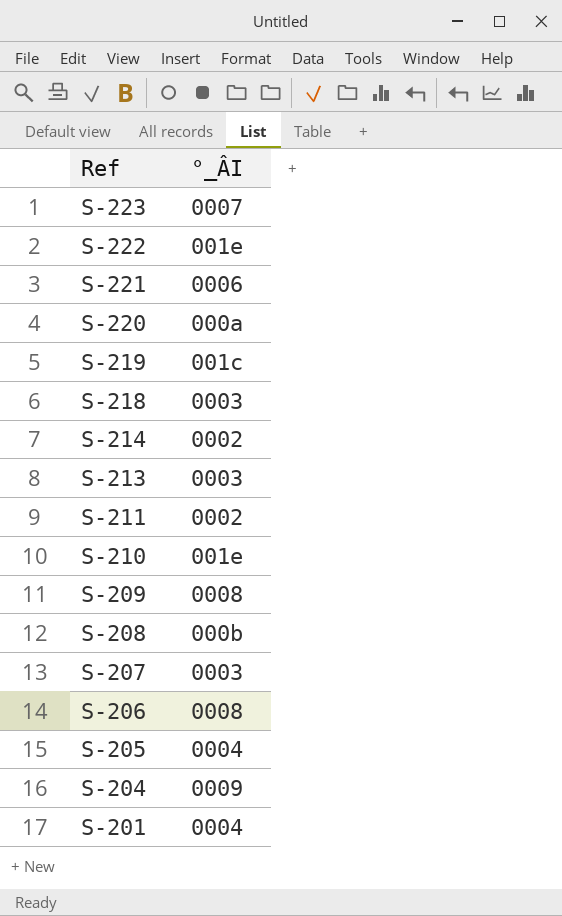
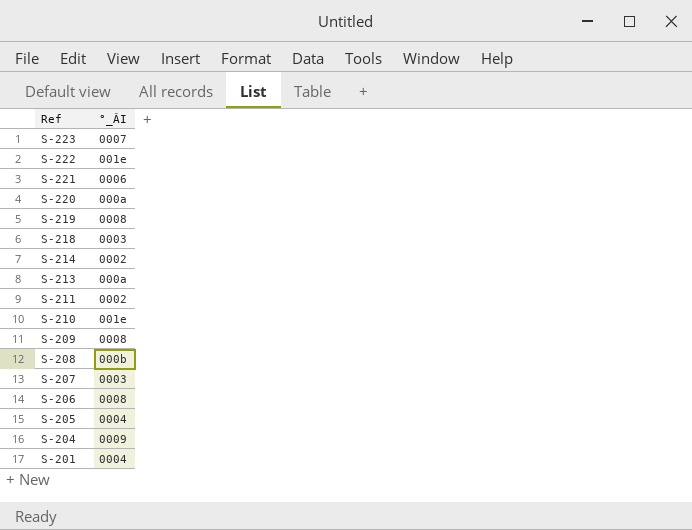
S-219 | °_ÂI: 001c -> 0008
S-213 | °_ÂI: 0003 -> 000a

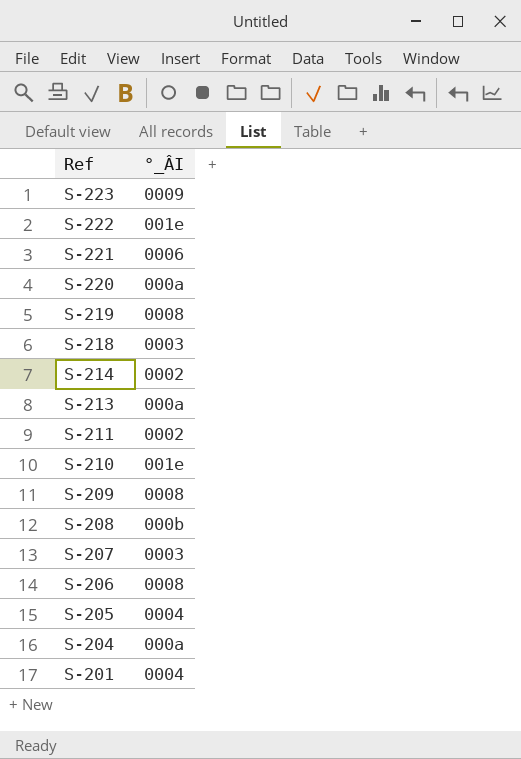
S-223 | °_ÂI: 0007 -> 0009
S-204 | °_ÂI: 0009 -> 000a

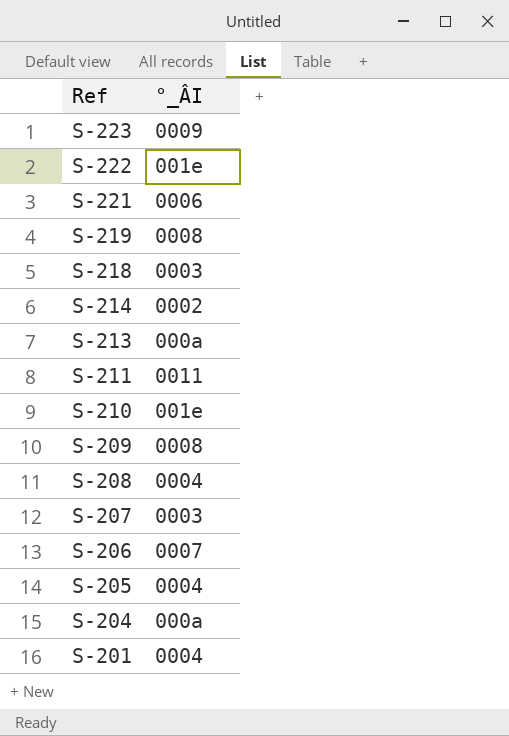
row S-220: 000a -> none
S-211 | °_ÂI: 0002 -> 0011
S-208 | °_ÂI: 000b -> 0004
S-206 | °_ÂI: 0008 -> 0007

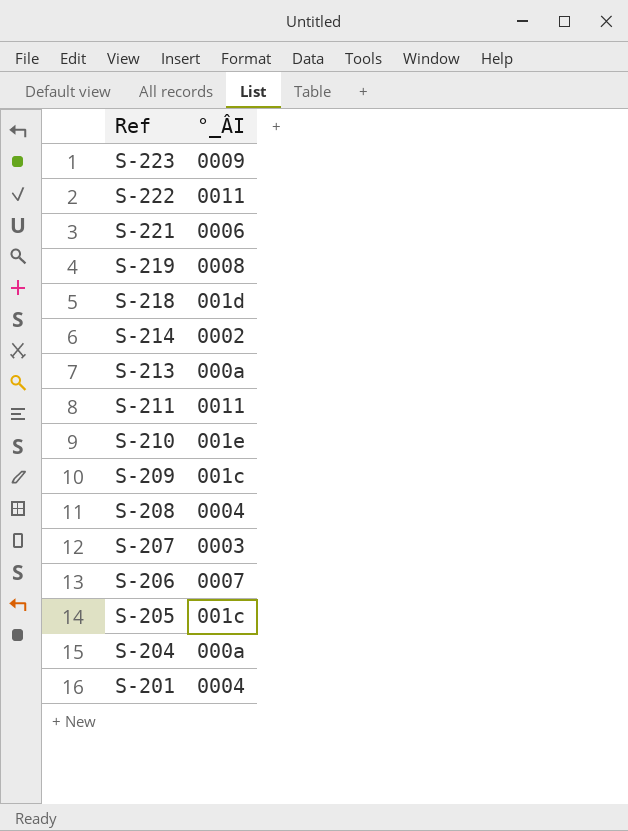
S-222 | °_ÂI: 001e -> 0011
S-218 | °_ÂI: 0003 -> 001d
S-209 | °_ÂI: 0008 -> 001c
S-205 | °_ÂI: 0004 -> 001c

